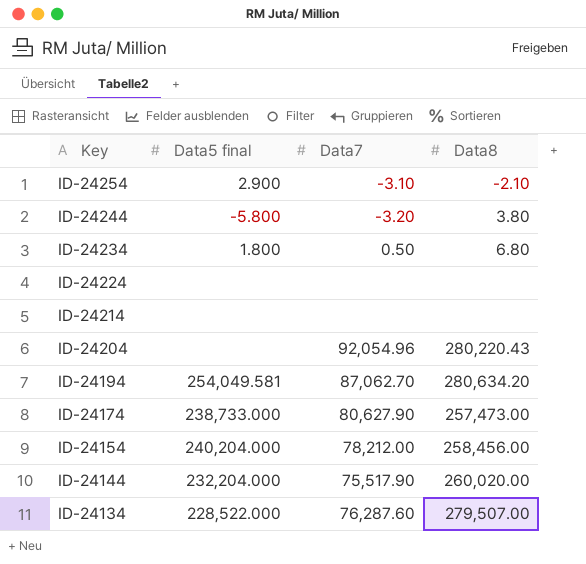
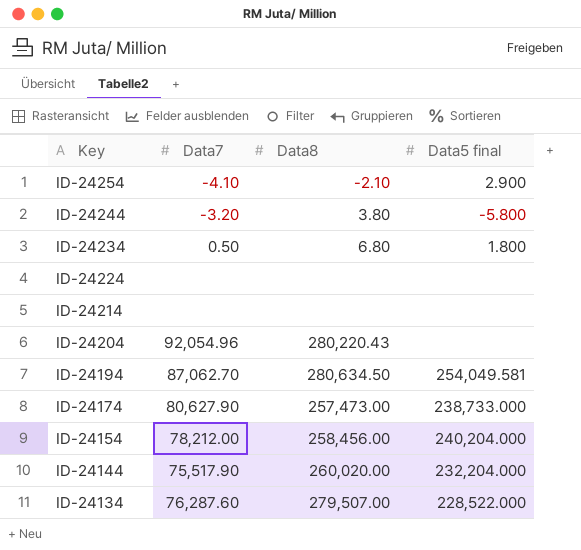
column Data5 final | position: 2 -> 4
ID-24254 | Data7: -3.10 -> -4.10
ID-24194 | Data8: 280,634.20 -> 280,634.50

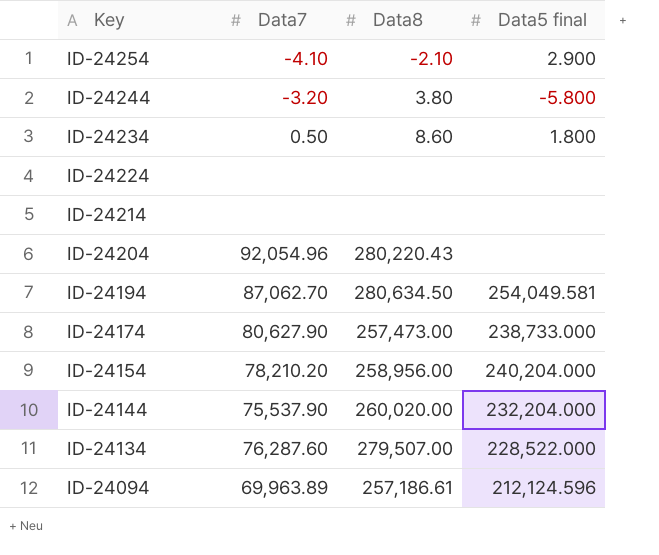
ID-24234 | Data8: 6.80 -> 8.60
ID-24154 | Data7: 78,212.00 -> 78,210.20
ID-24154 | Data8: 258,456.00 -> 258,956.00
ID-24144 | Data7: 75,517.90 -> 75,537.90
row ID-24094: none -> 69,963.89 | 257,186.61 | 212,124.596

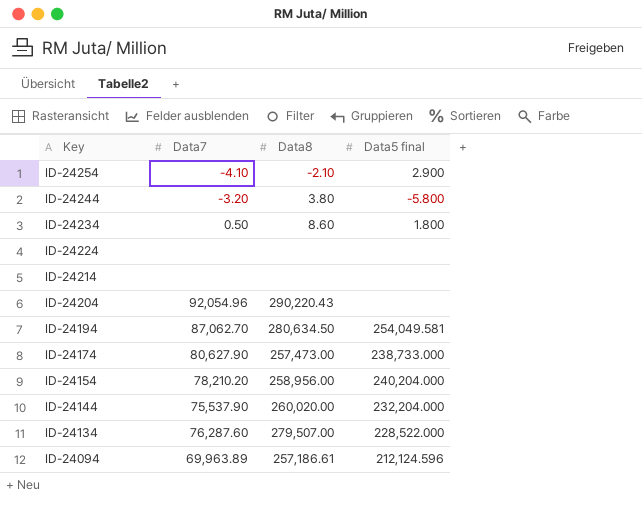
ID-24204 | Data8: 280,220.43 -> 290,220.43

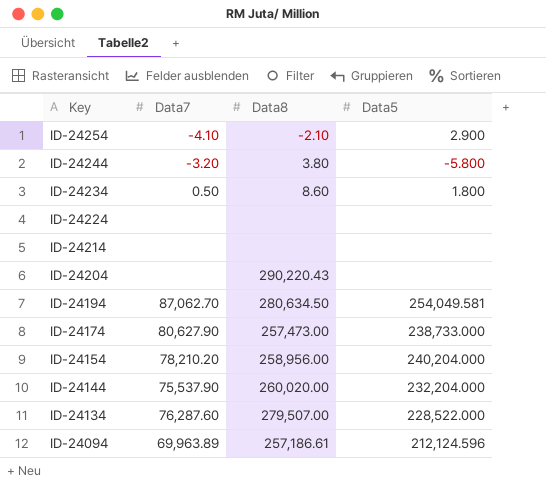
column name: Data5 final -> Data5
ID-24204 | Data7: 92,054.96 -> none

